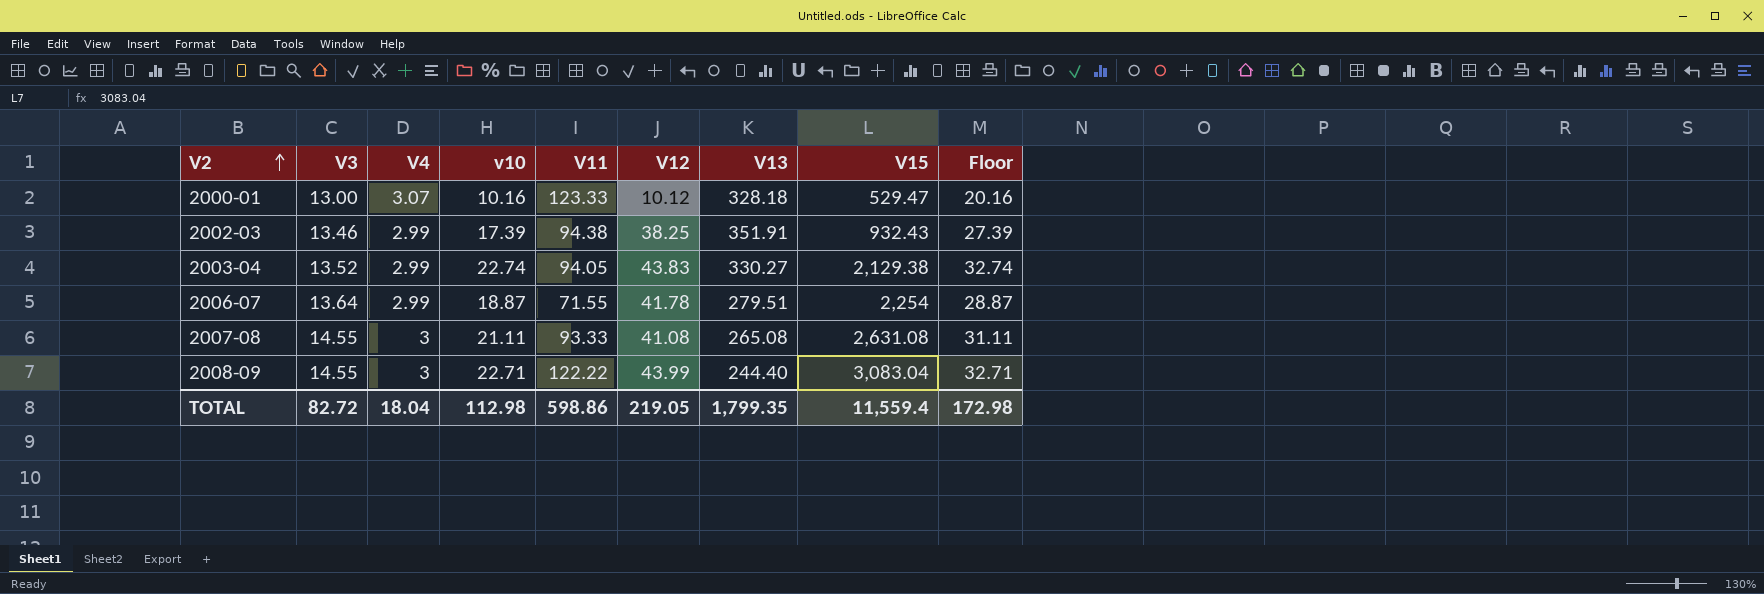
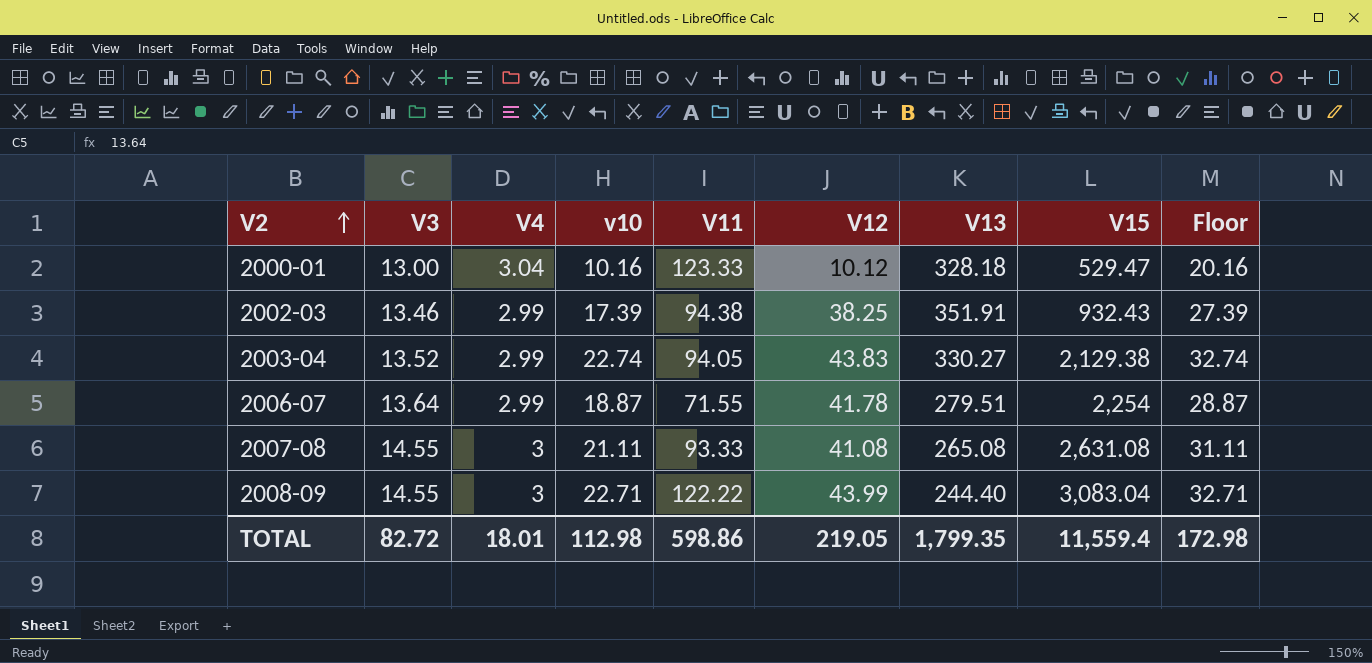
2000-01 | V4: 3.07 -> 3.04
TOTAL | V4: 18.04 -> 18.01

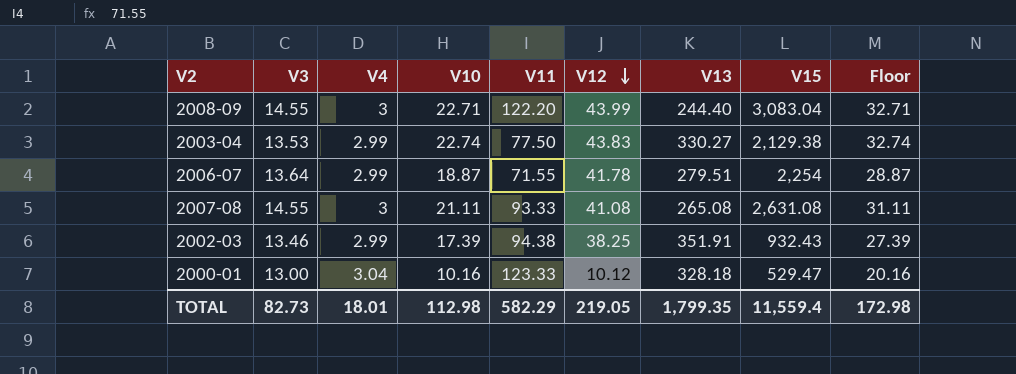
row order: V2 ascending -> V12 descending
column name: v10 -> V10
2008-09 | V11: 122.22 -> 122.20
2003-04 | V3: 13.52 -> 13.53
2003-04 | V11: 94.05 -> 77.50
TOTAL | V3: 82.72 -> 82.73
TOTAL | V11: 598.86 -> 582.29

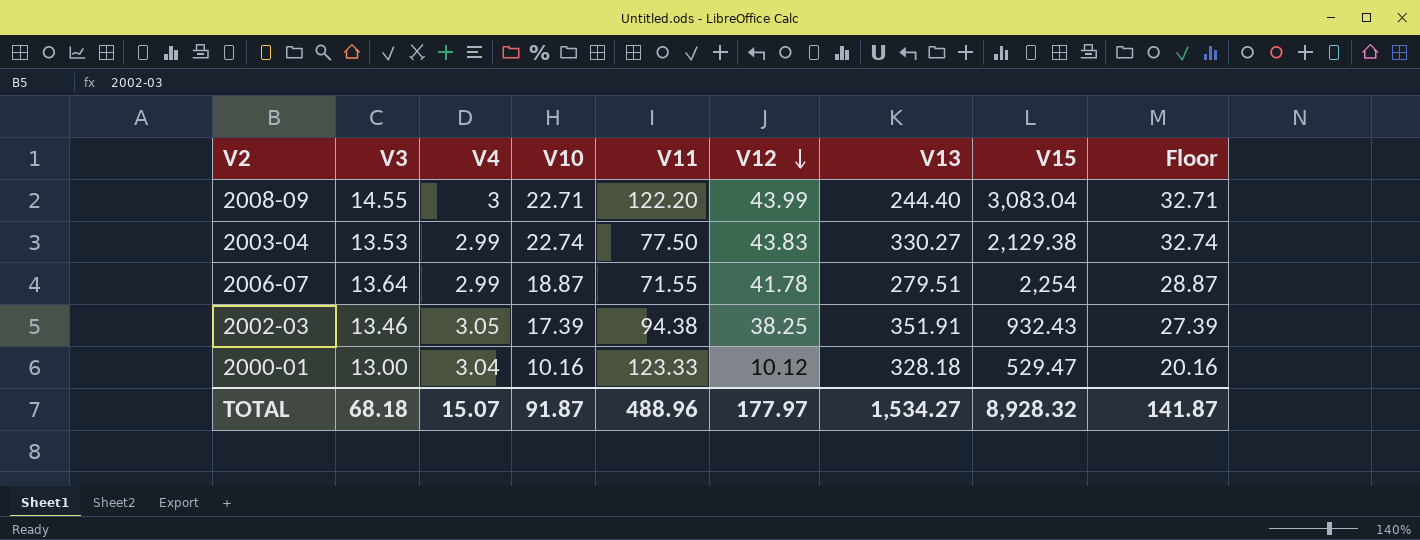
row 2007-08: 14.55 | 3 | 21.11 | 93.33 | 41.08 | 265.08 | 2,631.08 | 31.11 -> none
2002-03 | V4: 2.99 -> 3.05
TOTAL | V3: 82.73 -> 68.18
TOTAL | V4: 18.01 -> 15.07
TOTAL | V10: 112.98 -> 91.87
TOTAL | V11: 582.29 -> 488.96
TOTAL | V12: 219.05 -> 177.97
TOTAL | V13: 1,799.35 -> 1,534.27
TOTAL | V15: 11,559.4 -> 8,928.32
TOTAL | Floor: 172.98 -> 141.87

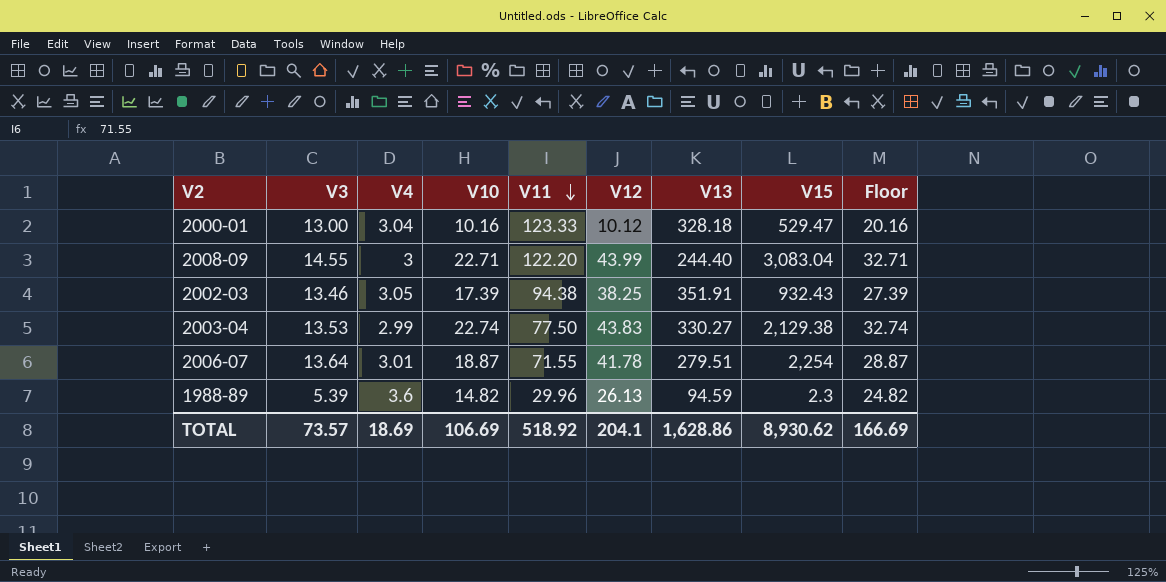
row order: V12 descending -> V11 descending
2006-07 | V4: 2.99 -> 3.01
row 1988-89: none -> 5.39 | 3.6 | 14.82 | 29.96 | 26.13 | 94.59 | 2.3 | 24.82
TOTAL | V3: 68.18 -> 73.57
TOTAL | V4: 15.07 -> 18.69
TOTAL | V10: 91.87 -> 106.69
TOTAL | V11: 488.96 -> 518.92
TOTAL | V12: 177.97 -> 204.1
TOTAL | V13: 1,534.27 -> 1,628.86
TOTAL | V15: 8,928.32 -> 8,930.62
TOTAL | Floor: 141.87 -> 166.69

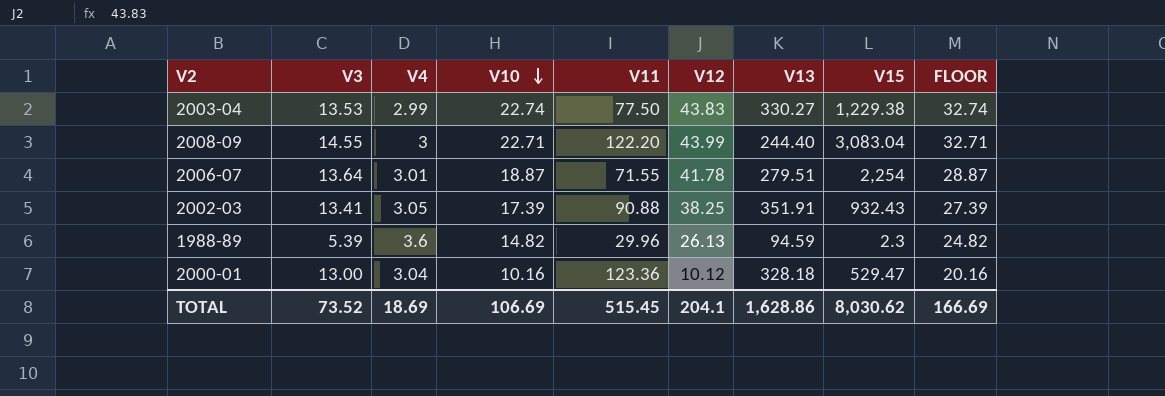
row order: V11 descending -> V10 descending
column name: Floor -> FLOOR
2003-04 | V15: 2,129.38 -> 1,229.38
2002-03 | V3: 13.46 -> 13.41
2002-03 | V11: 94.38 -> 90.88
2000-01 | V11: 123.33 -> 123.36
TOTAL | V3: 73.57 -> 73.52
TOTAL | V11: 518.92 -> 515.45
TOTAL | V15: 8,930.62 -> 8,030.62

